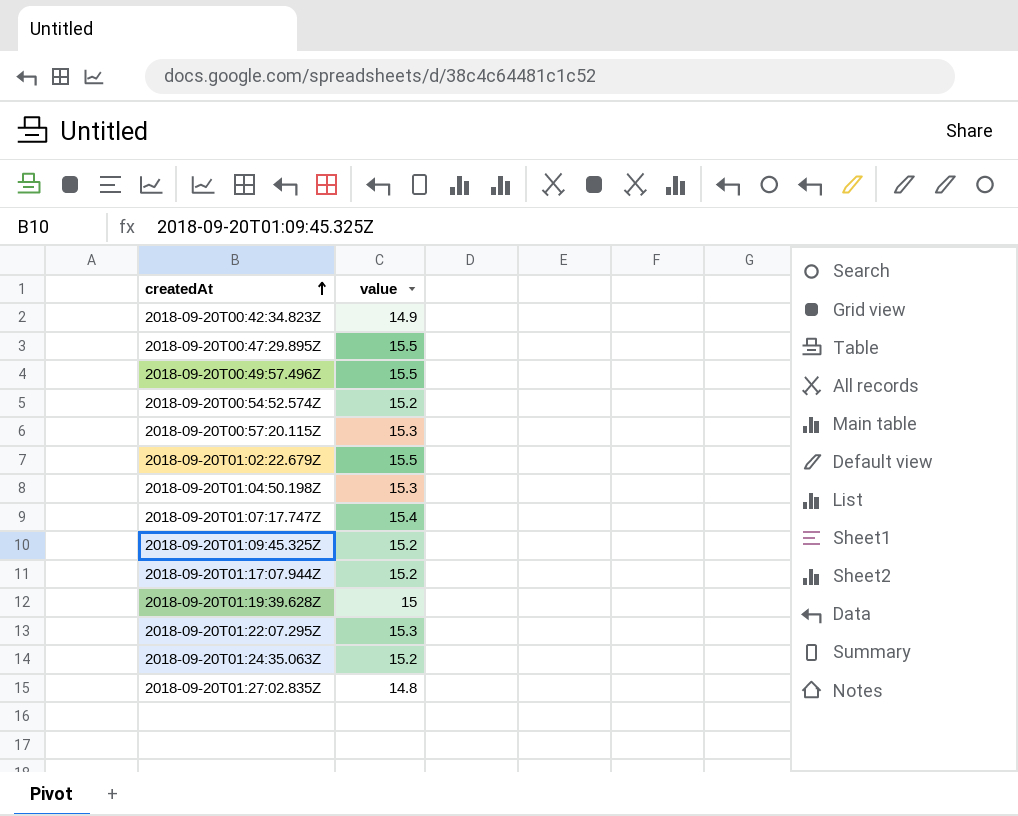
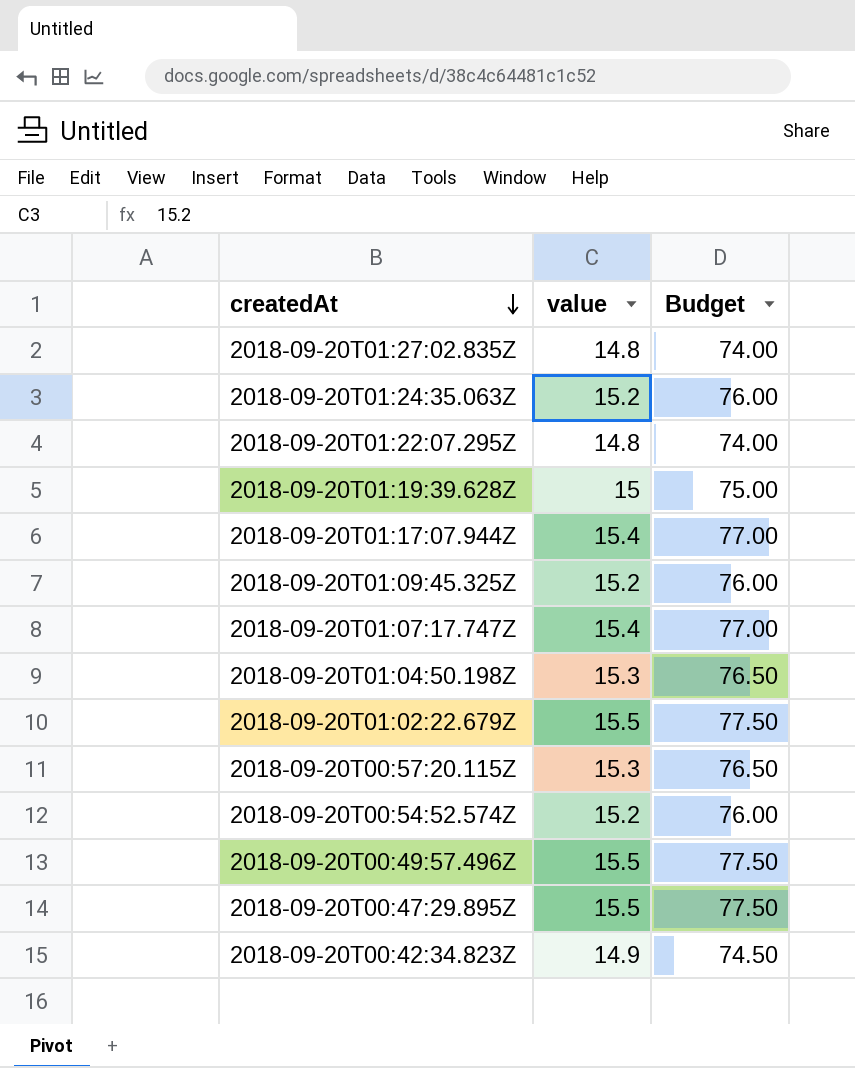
row order: createdAt ascending -> createdAt descending
column Budget | formula: none -> [value] * 5
2018-09-20T01:22:07.295Z | value: 15.3 -> 14.8
2018-09-20T01:17:07.944Z | value: 15.2 -> 15.4

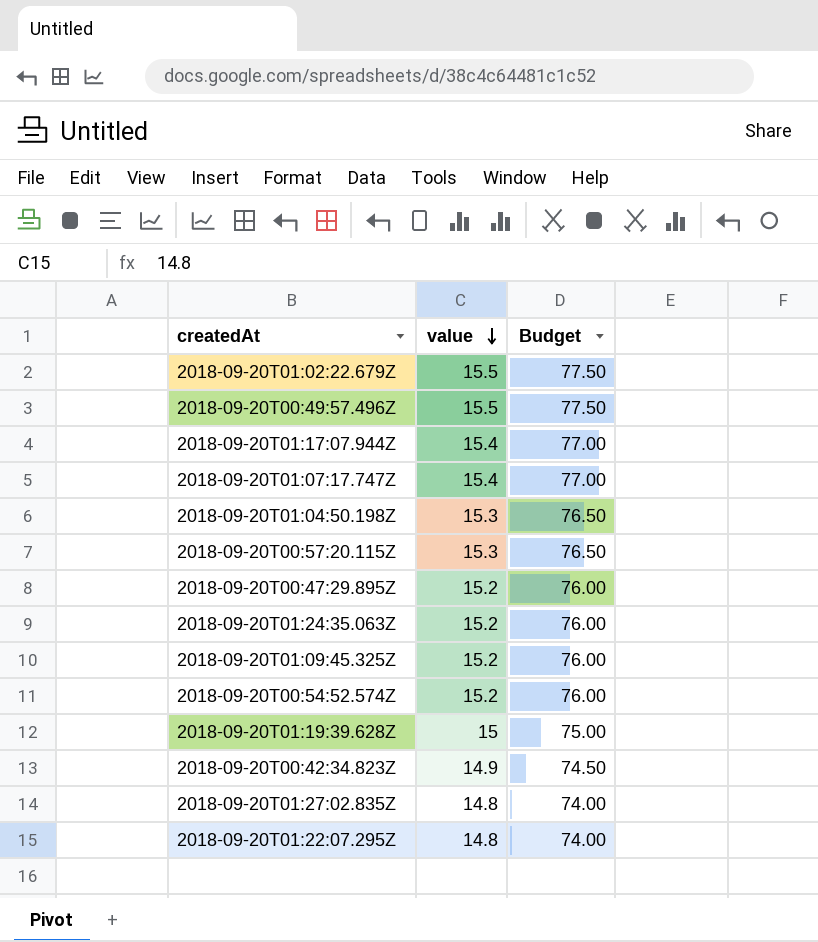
row order: createdAt descending -> value descending
2018-09-20T00:47:29.895Z | value: 15.5 -> 15.2
2018-09-20T00:47:29.895Z | Budget: 77.50 -> 76.00

